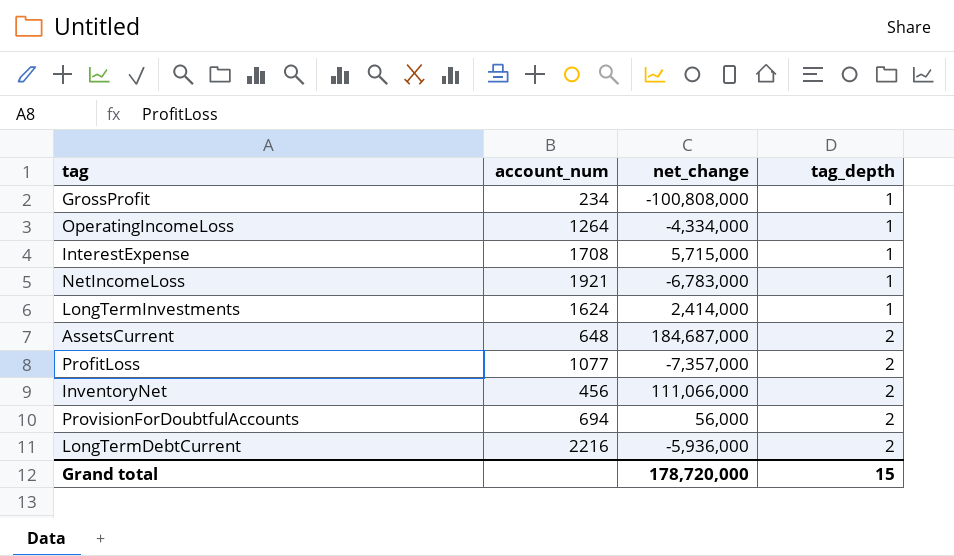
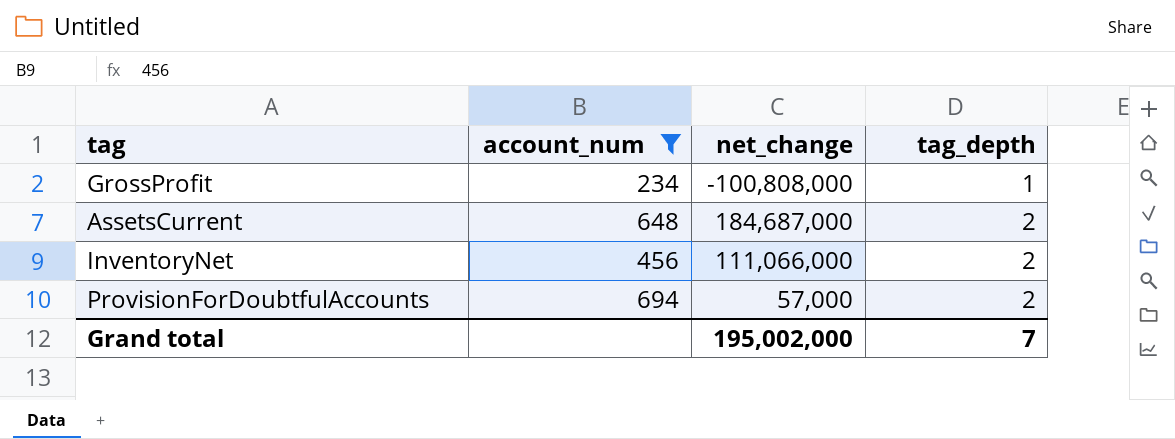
filter: none -> account_num <= 694
ProvisionForDoubtfulAccounts | net_change: 56,000 -> 57,000
Grand total | net_change: 178,720,000 -> 195,002,000
Grand total | tag_depth: 15 -> 7

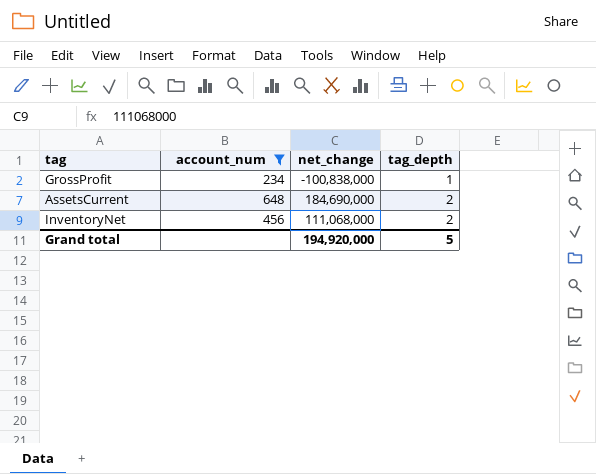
row ProvisionForDoubtfulAccounts: 694 | 57,000 | 2 -> none
GrossProfit | net_change: -100,808,000 -> -100,838,000
AssetsCurrent | net_change: 184,687,000 -> 184,690,000
InventoryNet | net_change: 111,066,000 -> 111,068,000
Grand total | net_change: 195,002,000 -> 194,920,000
Grand total | tag_depth: 7 -> 5

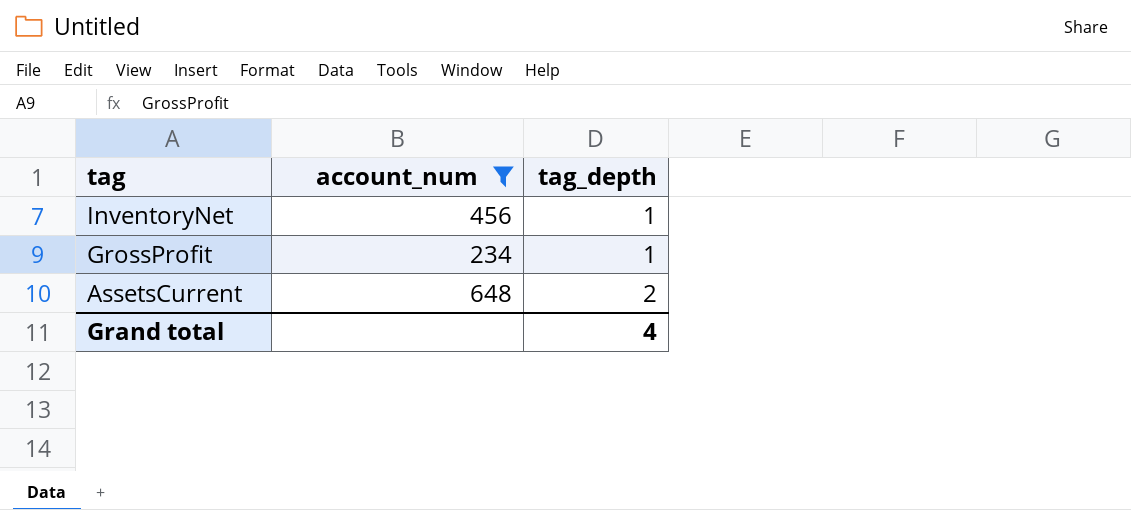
row order: tag_depth ascending -> tag descending
column net_change | position: 3 -> none
InventoryNet | tag_depth: 2 -> 1
Grand total | tag_depth: 5 -> 4

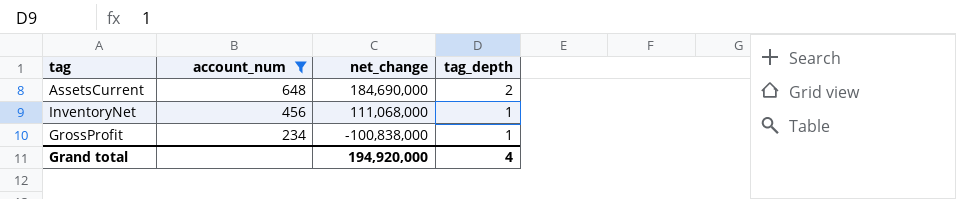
row order: tag descending -> account_num descending
column net_change | position: none -> 3

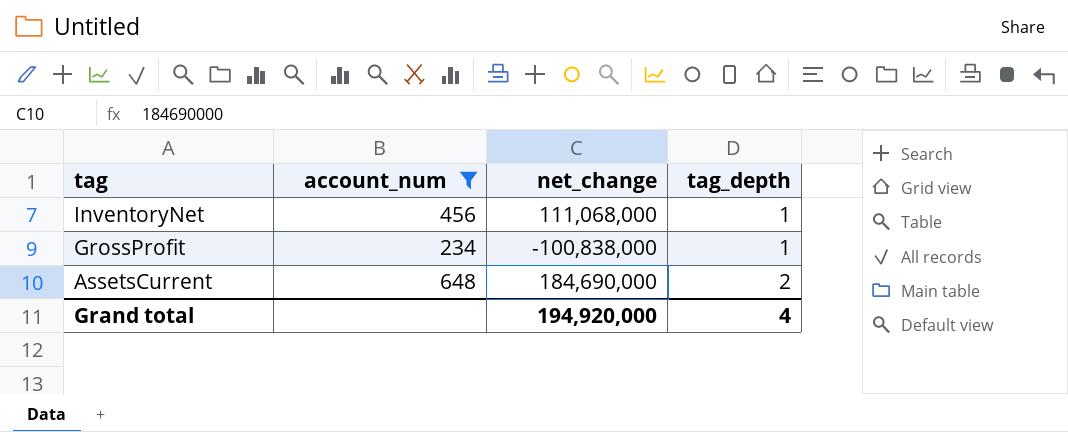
row order: account_num descending -> tag descending

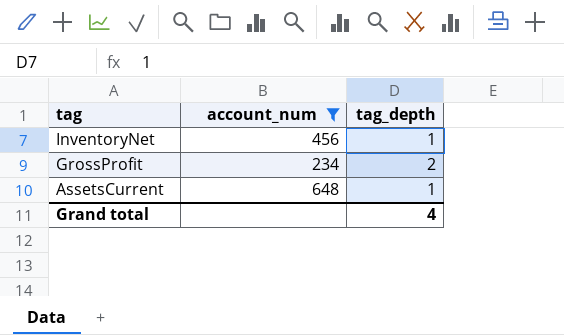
column net_change | position: 3 -> none
GrossProfit | tag_depth: 1 -> 2
AssetsCurrent | tag_depth: 2 -> 1

